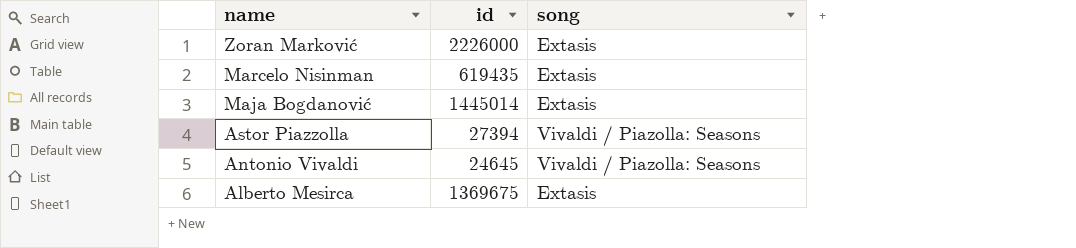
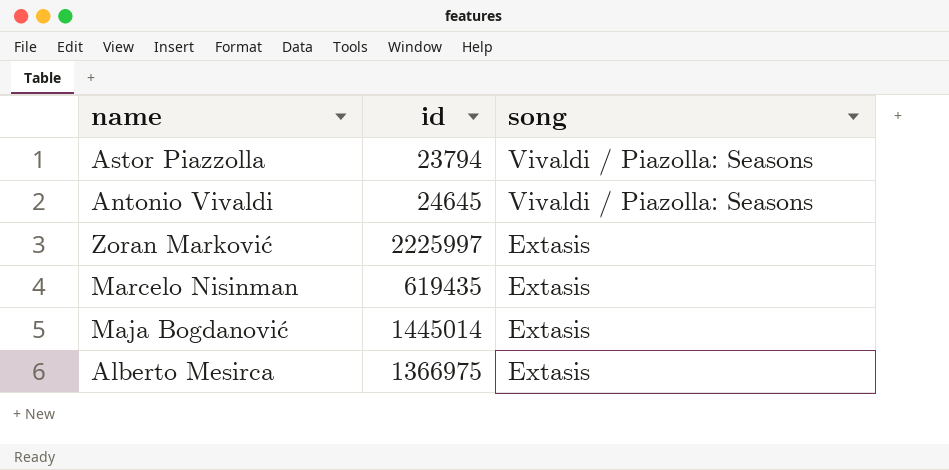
row order: name descending -> song descending
Astor Piazzolla | id: 27394 -> 23794
Zoran Marković | id: 2226000 -> 2225997
Alberto Mesirca | id: 1369675 -> 1366975

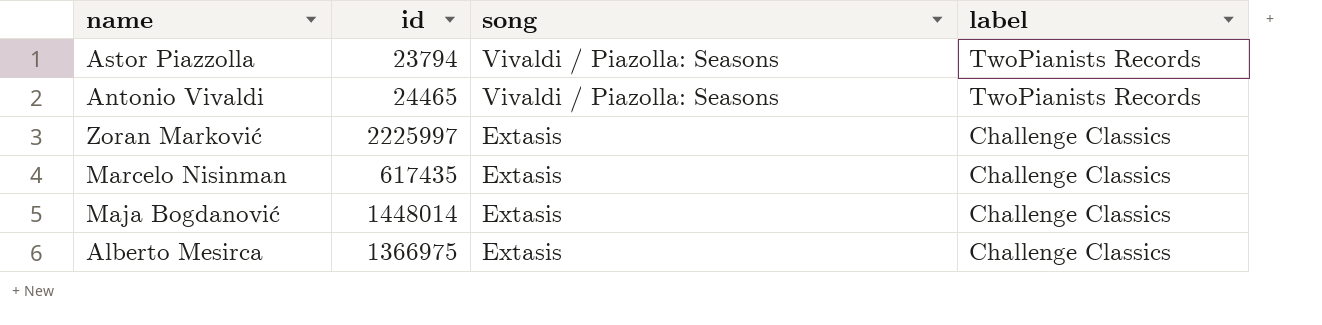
column label | position: none -> 4
Antonio Vivaldi | id: 24645 -> 24465
Marcelo Nisinman | id: 619435 -> 617435
Maja Bogdanović | id: 1445014 -> 1448014

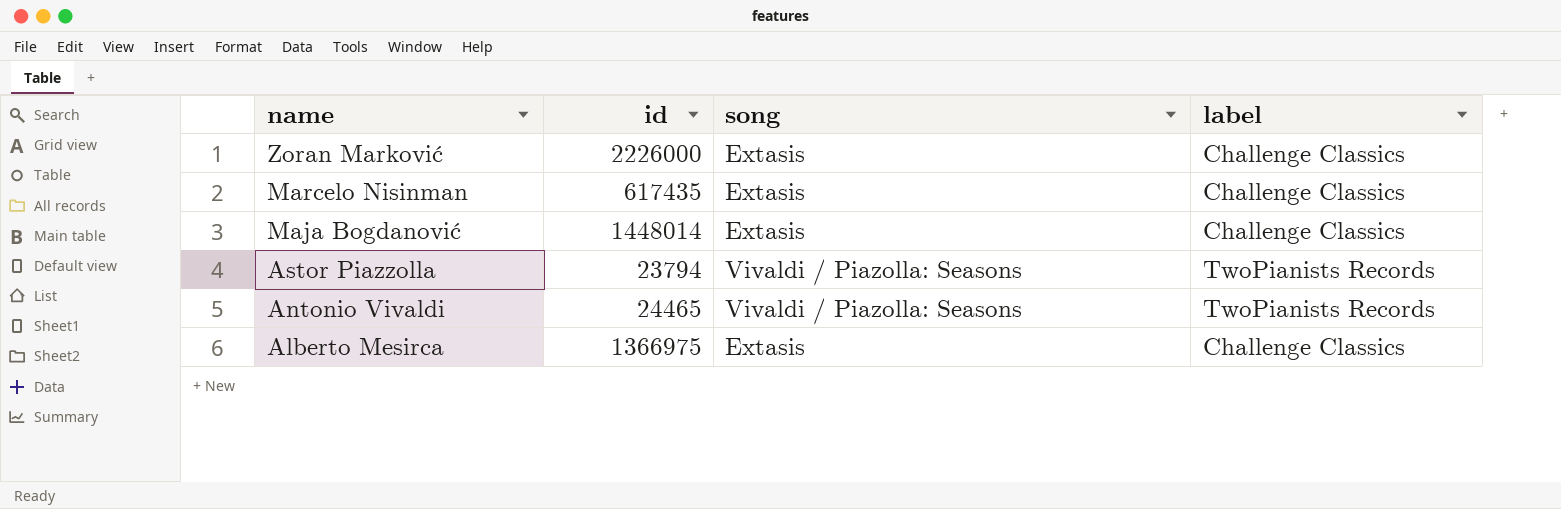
row order: song descending -> name descending
Zoran Marković | id: 2225997 -> 2226000

